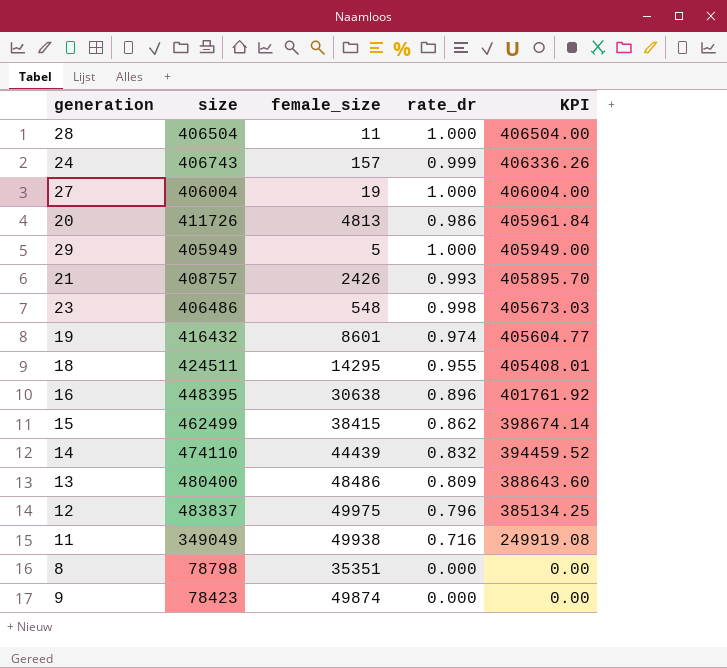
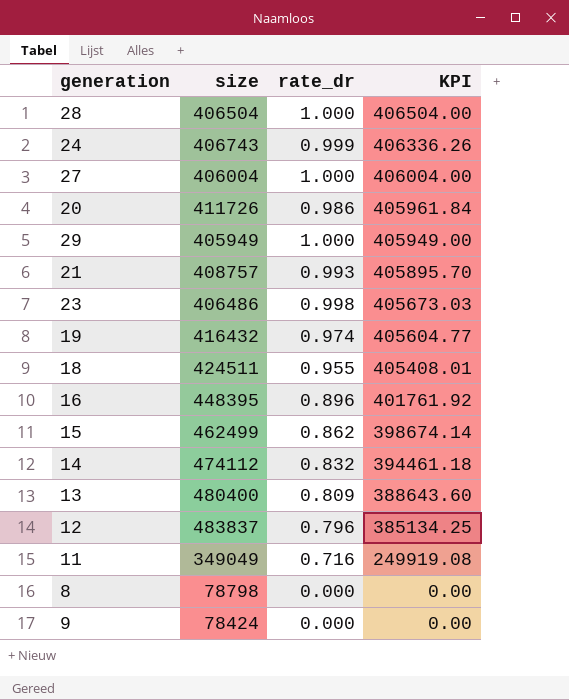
column female_size | position: 3 -> none
14 | size: 474110 -> 474112
14 | KPI: 394459.52 -> 394461.18
9 | size: 78423 -> 78424

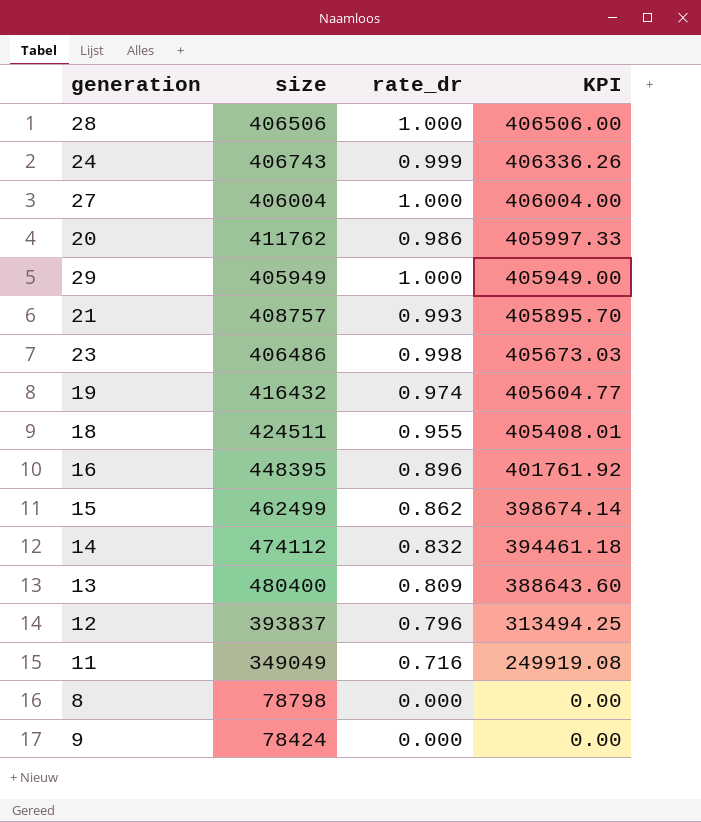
28 | size: 406504 -> 406506
28 | KPI: 406504.00 -> 406506.00
20 | size: 411726 -> 411762
20 | KPI: 405961.84 -> 405997.33
12 | size: 483837 -> 393837
12 | KPI: 385134.25 -> 313494.25

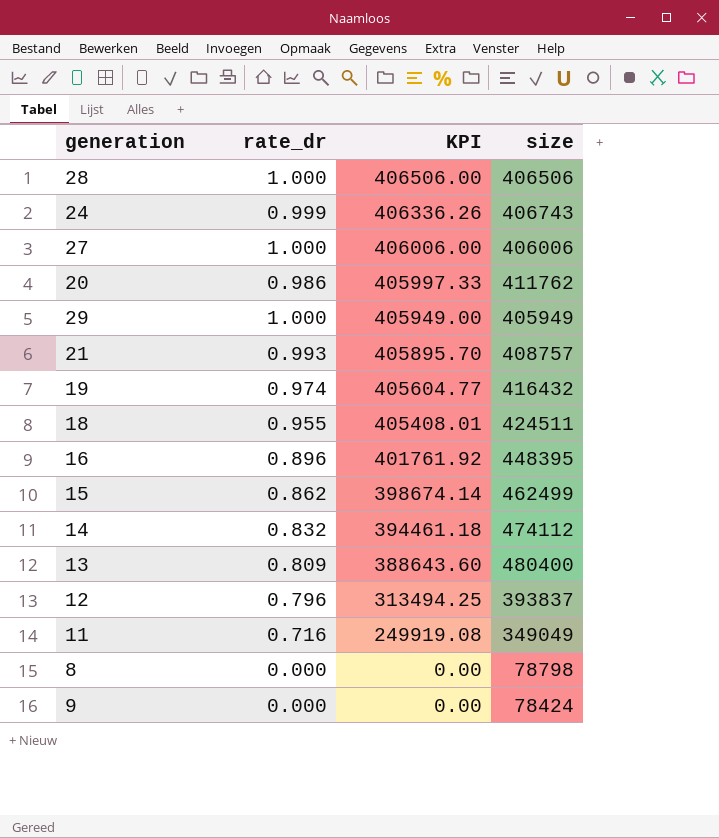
column size | position: 2 -> 4
row 23: 406486 | 0.998 | 405673.03 -> none
27 | KPI: 406004.00 -> 406006.00
27 | size: 406004 -> 406006

